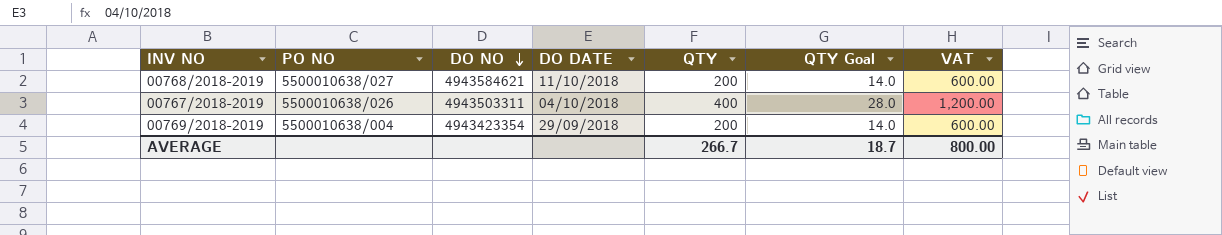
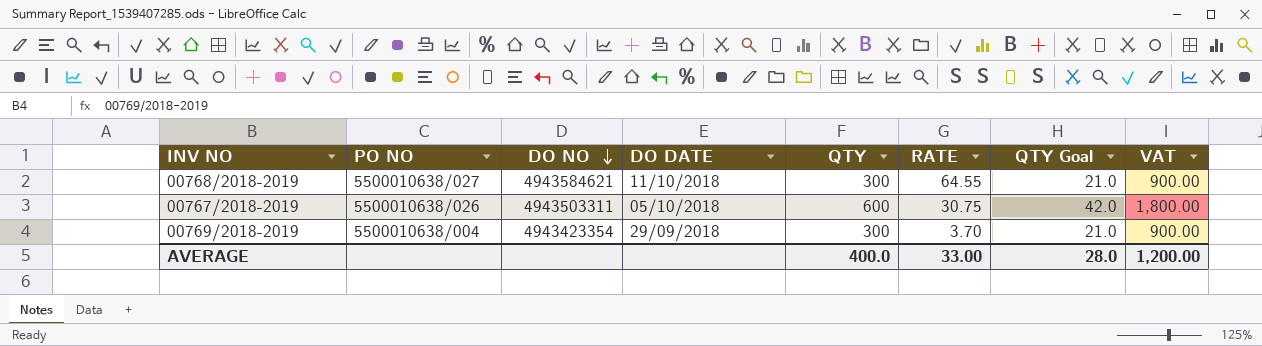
column RATE | position: none -> 6
00768/2018-2019 | QTY: 200 -> 300
00768/2018-2019 | QTY Goal: 14.0 -> 21.0
00768/2018-2019 | VAT: 600.00 -> 900.00
00767/2018-2019 | DO DATE: 04/10/2018 -> 05/10/2018
00767/2018-2019 | QTY: 400 -> 600
00767/2018-2019 | QTY Goal: 28.0 -> 42.0
00767/2018-2019 | VAT: 1,200.00 -> 1,800.00
00769/2018-2019 | QTY: 200 -> 300
00769/2018-2019 | QTY Goal: 14.0 -> 21.0
00769/2018-2019 | VAT: 600.00 -> 900.00
AVERAGE | QTY: 266.7 -> 400.0
AVERAGE | QTY Goal: 18.7 -> 28.0
AVERAGE | VAT: 800.00 -> 1,200.00

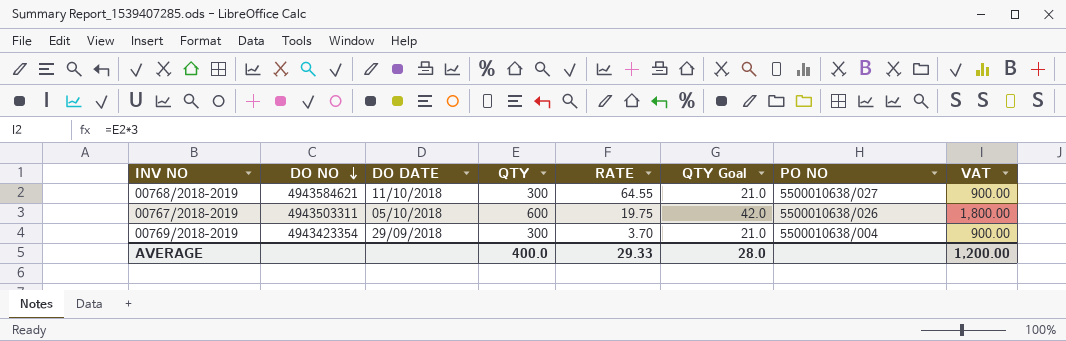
column PO NO | position: 2 -> 7
00767/2018-2019 | RATE: 30.75 -> 19.75
AVERAGE | RATE: 33.00 -> 29.33

